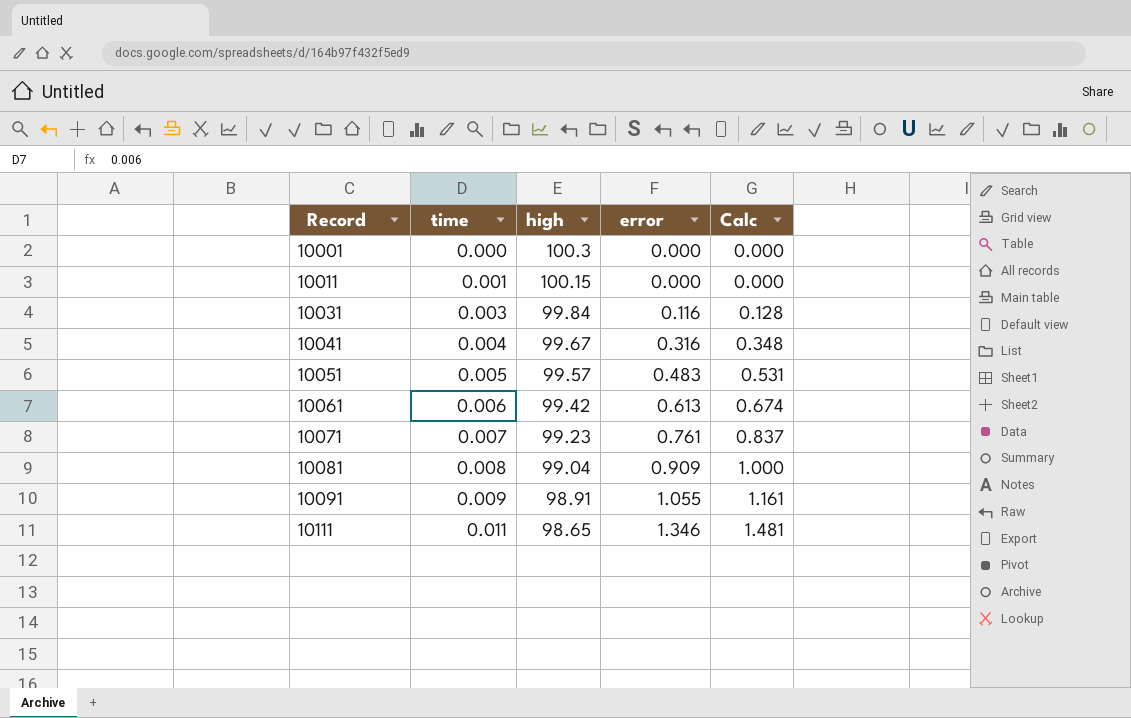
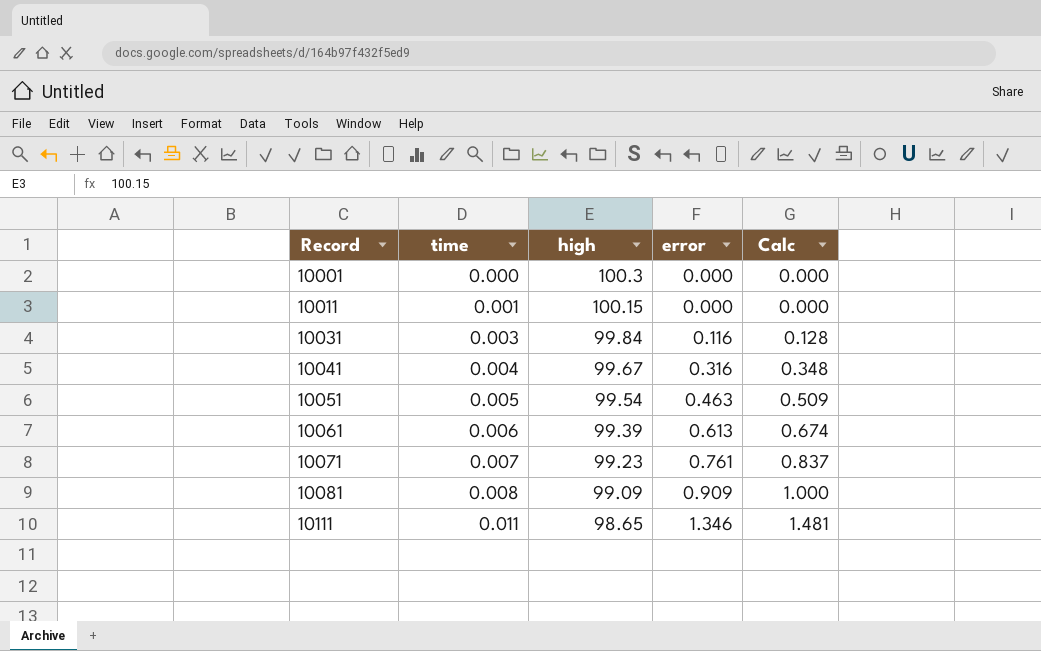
row 10091: 0.009 | 98.91 | 1.055 | 1.161 -> none
10051 | high: 99.57 -> 99.54
10051 | error: 0.483 -> 0.463
10051 | Calc: 0.531 -> 0.509
10061 | high: 99.42 -> 99.39
10081 | high: 99.04 -> 99.09

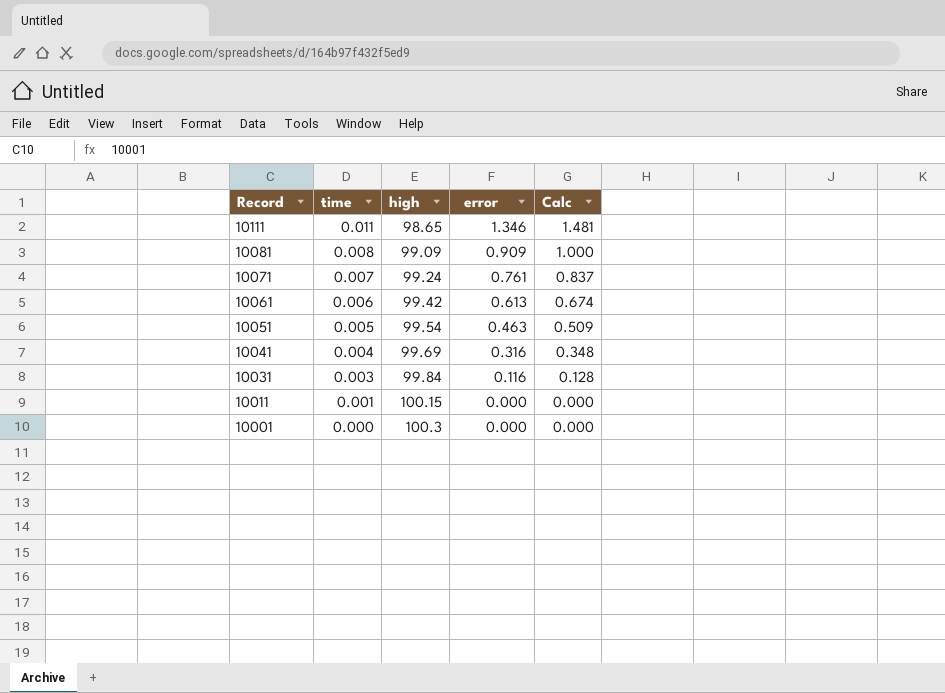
row order: Record ascending -> Record descending
10071 | high: 99.23 -> 99.24
10061 | high: 99.39 -> 99.42
10041 | high: 99.67 -> 99.69

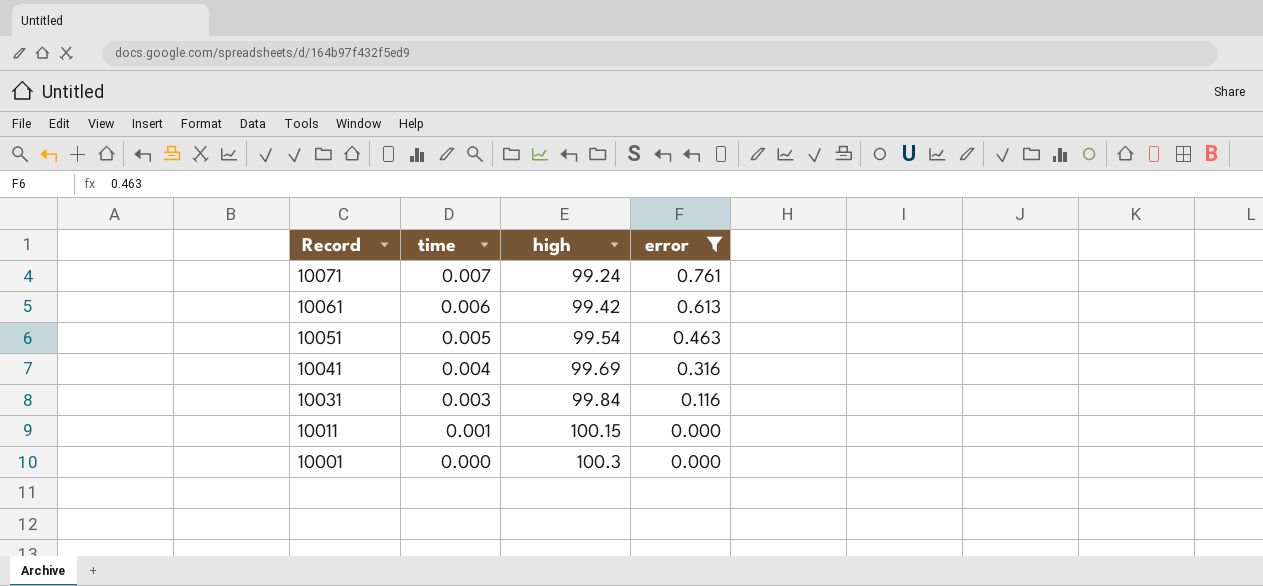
filter: none -> error <= 0.761
column Calc | formula: [error] * 1.1 -> none

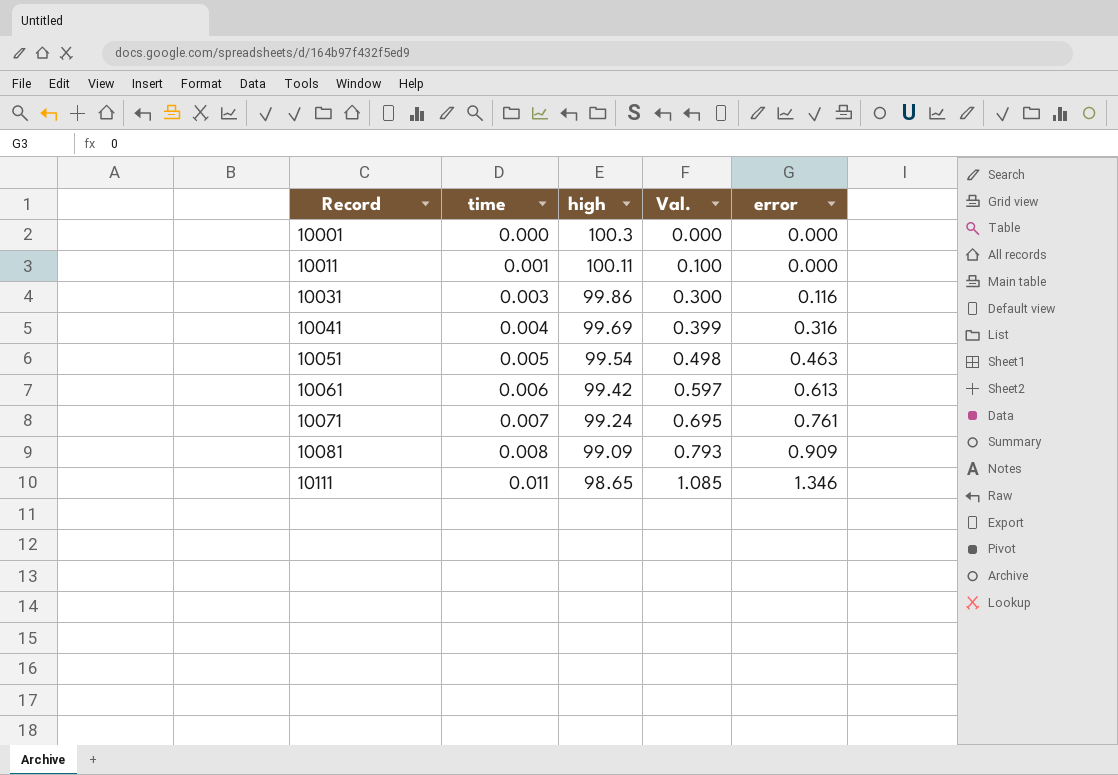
filter: error <= 0.761 -> none
row order: Record descending -> Record ascending
column Val. | formula: none -> [time] * [high]
10011 | high: 100.15 -> 100.11
10031 | high: 99.84 -> 99.86

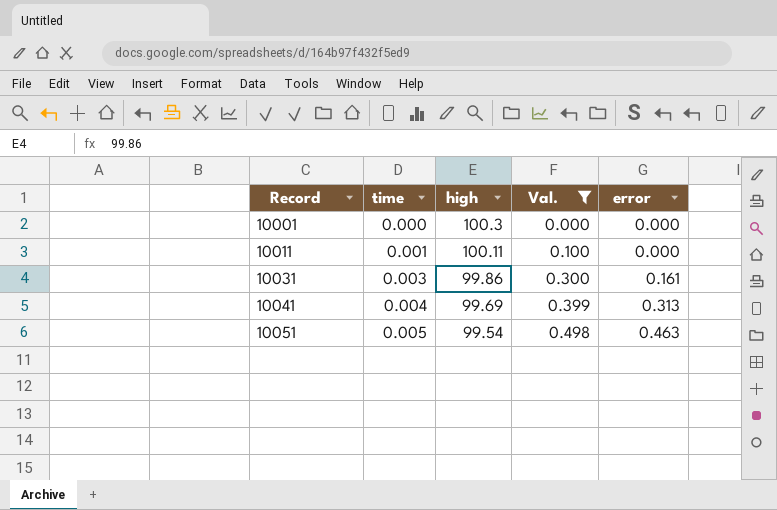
filter: none -> Val. <= 0.498
10031 | error: 0.116 -> 0.161
10041 | error: 0.316 -> 0.313

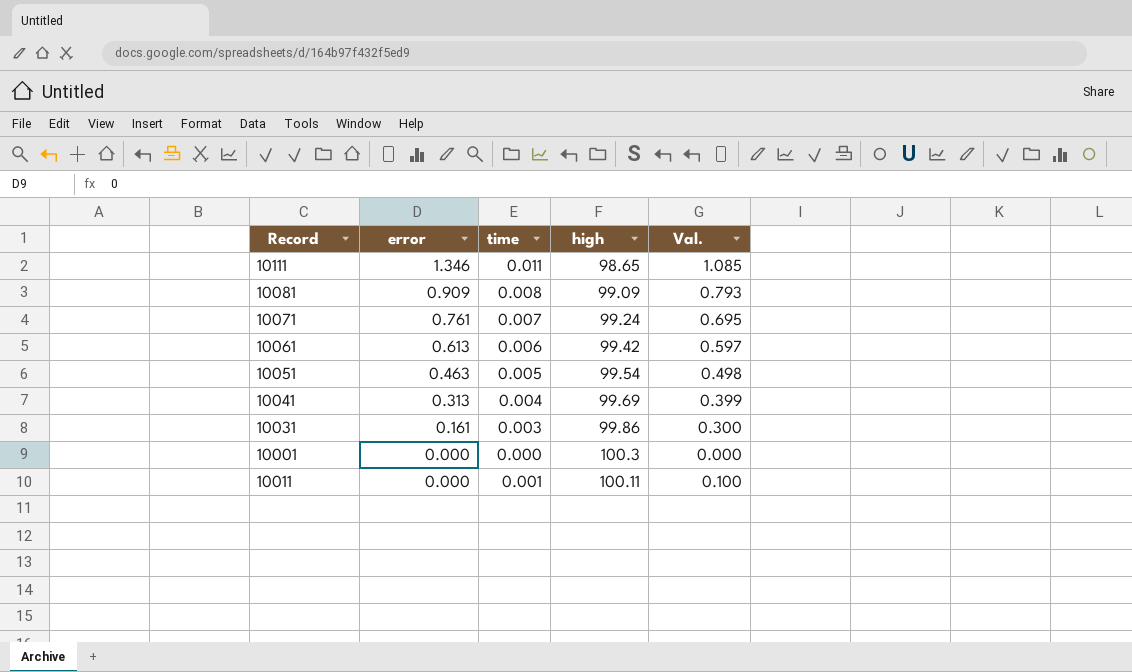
filter: Val. <= 0.498 -> none
row order: Record ascending -> error descending
column error | position: 5 -> 2

